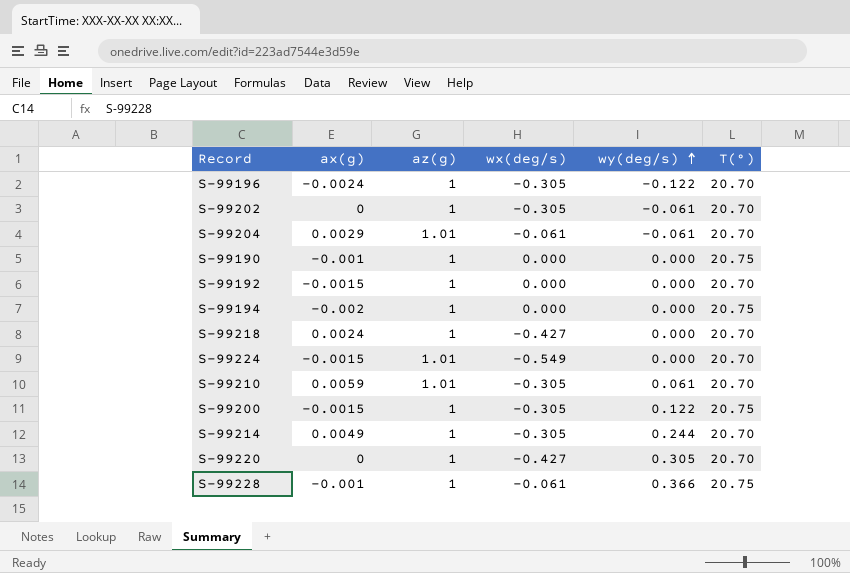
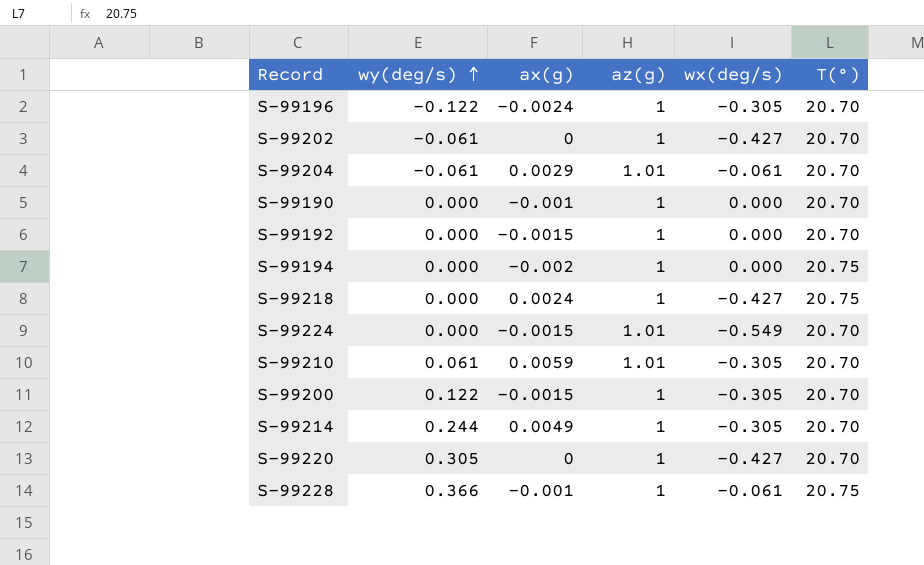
column wy(deg/s) | position: 5 -> 2
S-99202 | wx(deg/s): -0.305 -> -0.427
S-99190 | T(°): 20.75 -> 20.70
S-99218 | T(°): 20.70 -> 20.75
S-99200 | T(°): 20.75 -> 20.70

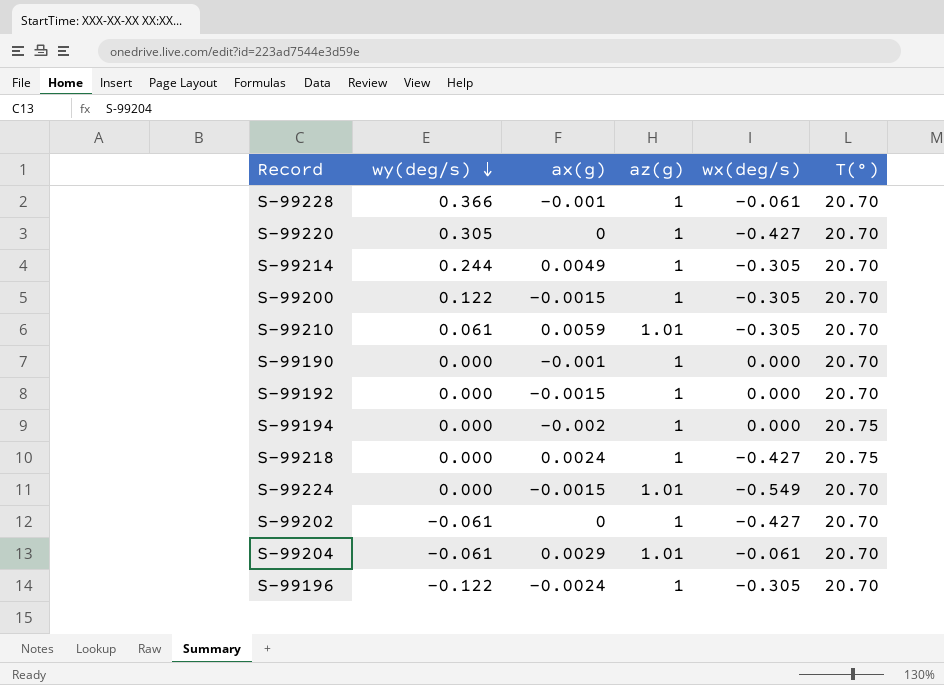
row order: wy(deg/s) ascending -> wy(deg/s) descending
S-99228 | T(°): 20.75 -> 20.70

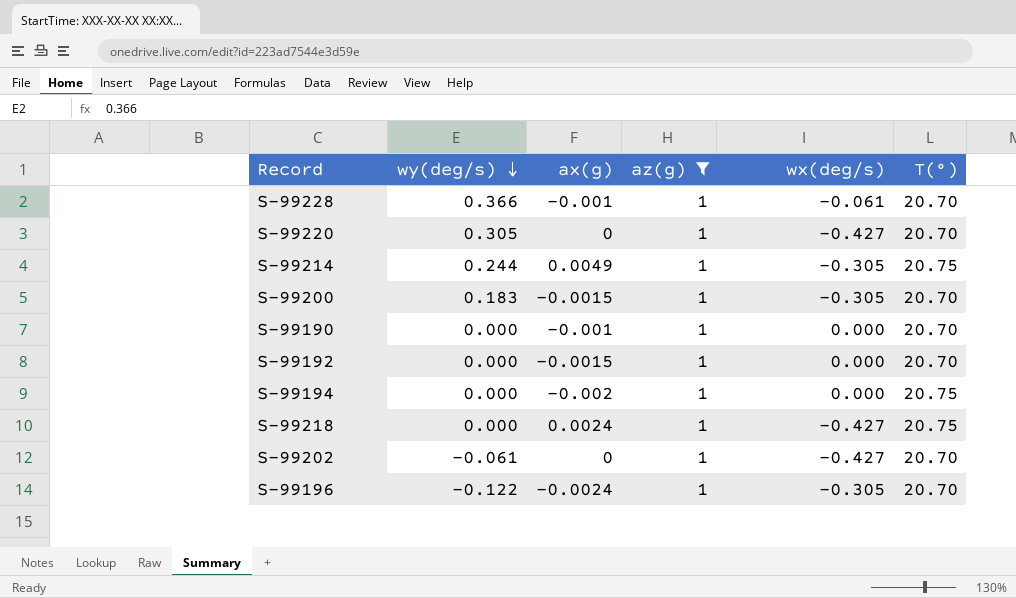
filter: none -> az(g) = 1
S-99214 | T(°): 20.70 -> 20.75
S-99200 | wy(deg/s): 0.122 -> 0.183

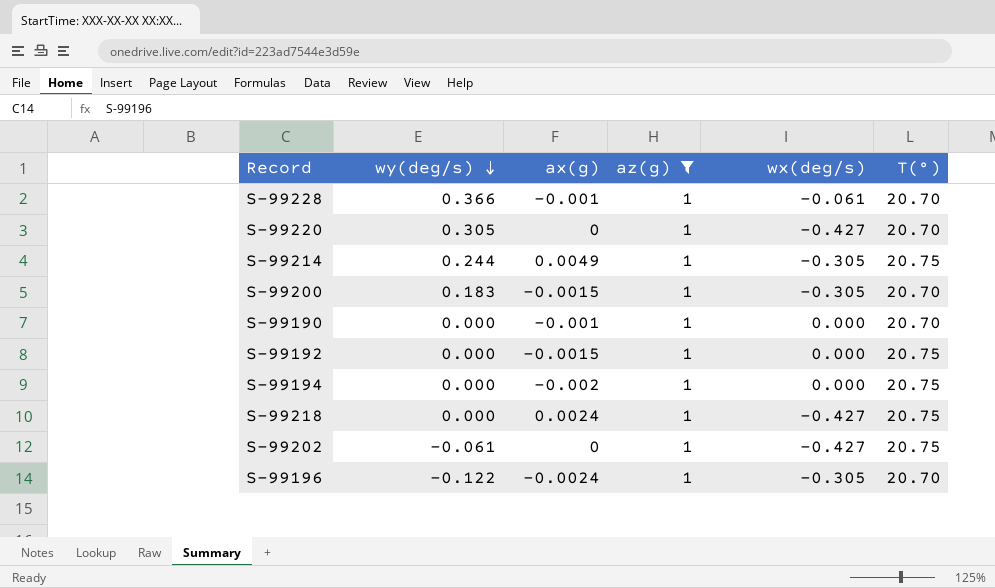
S-99192 | T(°): 20.70 -> 20.75
S-99202 | T(°): 20.70 -> 20.75

